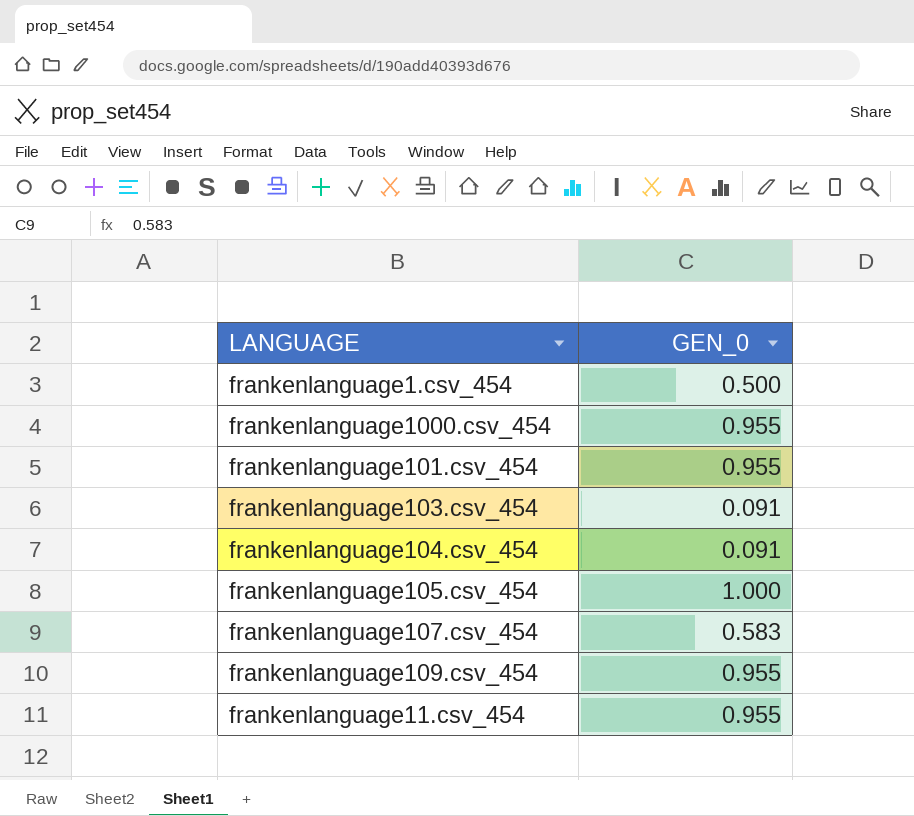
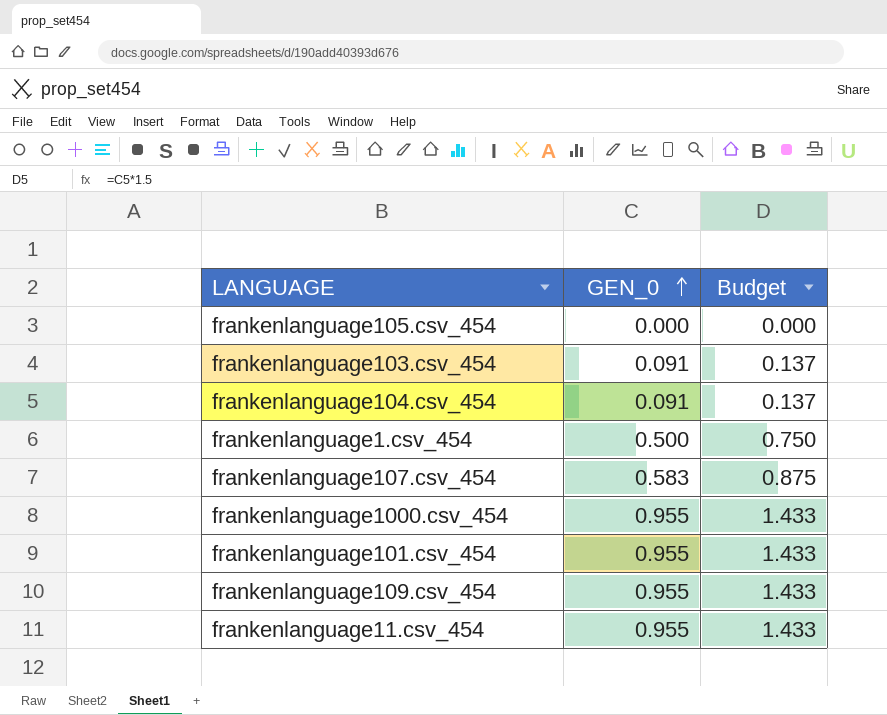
row order: none -> GEN_0 ascending
column Budget | formula: none -> [GEN_0] * 1.5
frankenlanguage105.csv_454 | GEN_0: 1.000 -> 0.000

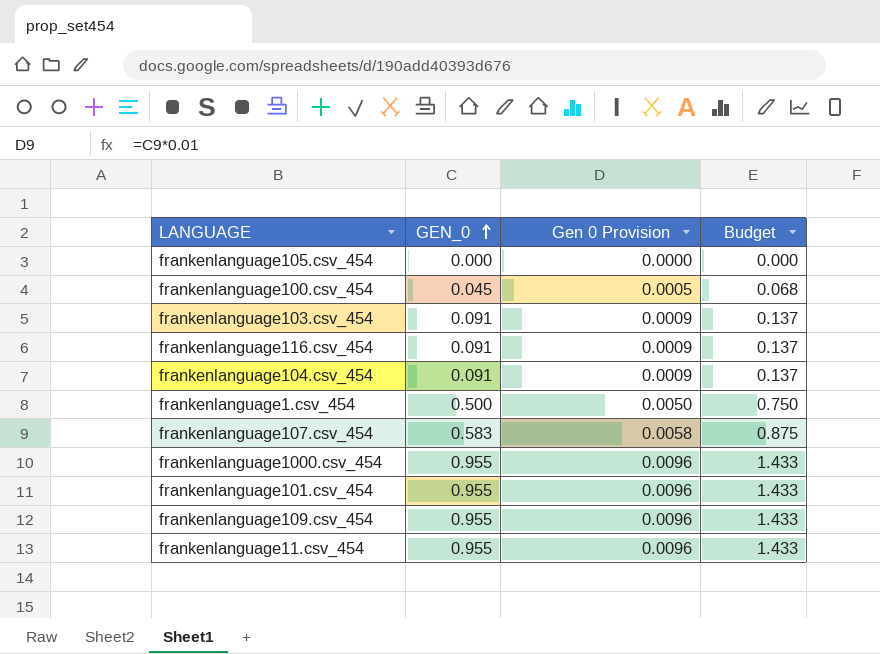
column Gen 0 Provision | formula: none -> [GEN_0] * 0.01
row frankenlanguage100.csv_454: none -> 0.045 | 0.0005 | 0.068
row frankenlanguage116.csv_454: none -> 0.091 | 0.0009 | 0.137

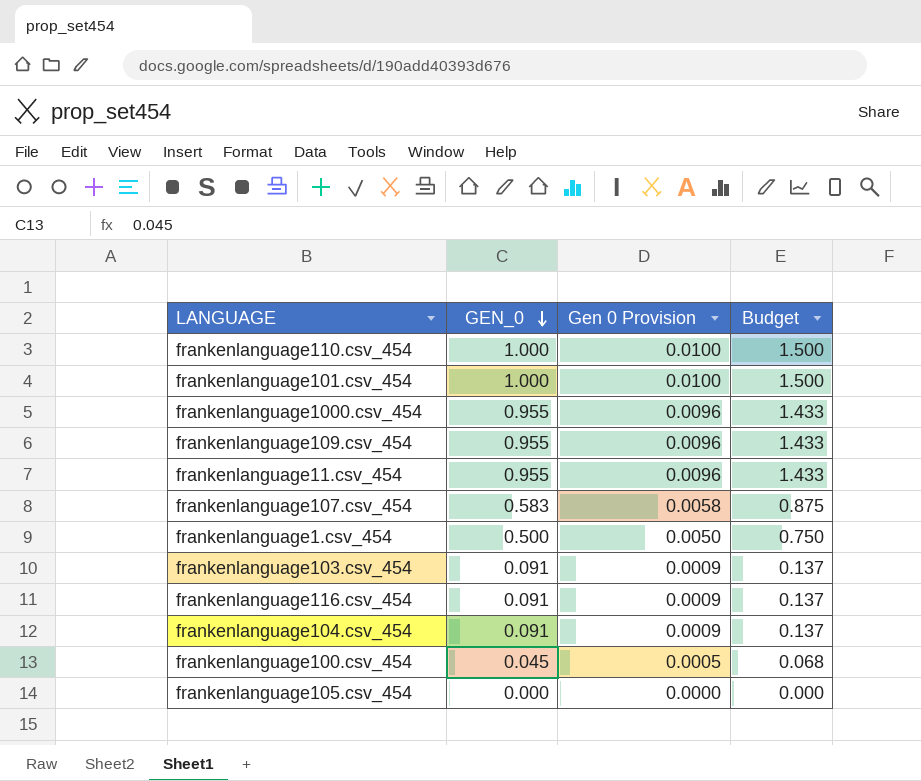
row order: GEN_0 ascending -> GEN_0 descending
row frankenlanguage110.csv_454: none -> 1.000 | 0.0100 | 1.500
frankenlanguage101.csv_454 | GEN_0: 0.955 -> 1.000
frankenlanguage101.csv_454 | Gen 0 Provision: 0.0096 -> 0.0100
frankenlanguage101.csv_454 | Budget: 1.433 -> 1.500

